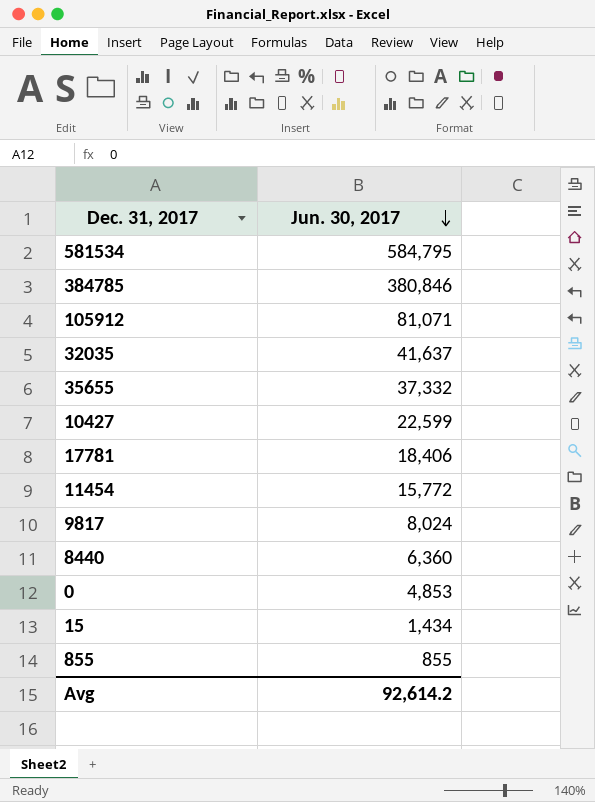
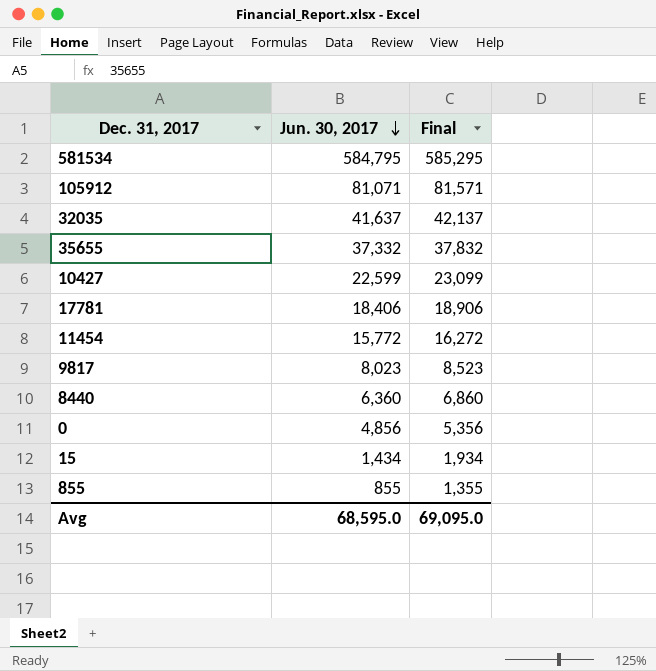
column Final | formula: none -> [Jun. 30, 2017] + 500
row 384785: 380,846 -> none
9817 | Jun. 30, 2017: 8,024 -> 8,023
0 | Jun. 30, 2017: 4,853 -> 4,856
Avg | Jun. 30, 2017: 92,614.2 -> 68,595.0

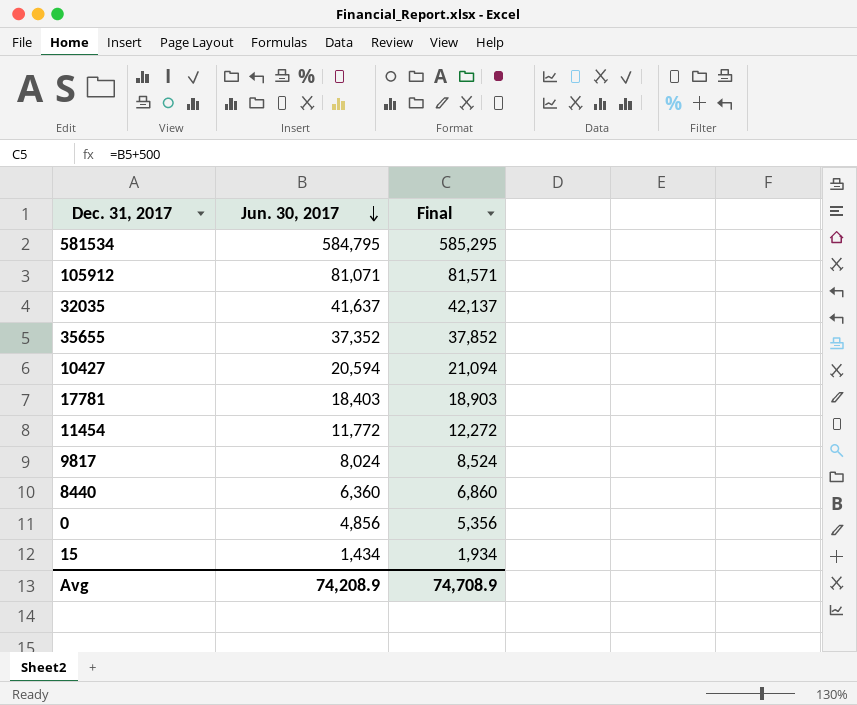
row 855: 855 | 1,355 -> none
35655 | Jun. 30, 2017: 37,332 -> 37,352
35655 | Final: 37,832 -> 37,852
10427 | Jun. 30, 2017: 22,599 -> 20,594
10427 | Final: 23,099 -> 21,094
17781 | Jun. 30, 2017: 18,406 -> 18,403
17781 | Final: 18,906 -> 18,903
11454 | Jun. 30, 2017: 15,772 -> 11,772
11454 | Final: 16,272 -> 12,272
9817 | Jun. 30, 2017: 8,023 -> 8,024
9817 | Final: 8,523 -> 8,524
Avg | Jun. 30, 2017: 68,595.0 -> 74,208.9
Avg | Final: 69,095.0 -> 74,708.9

